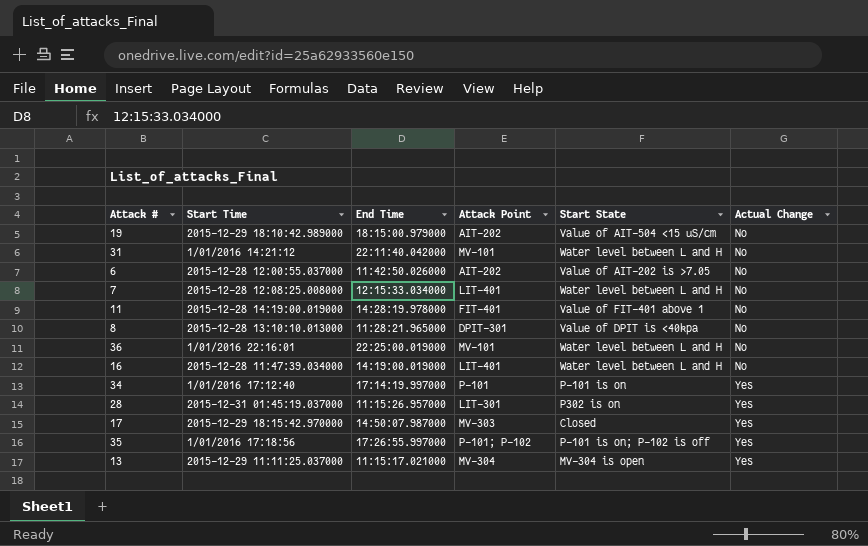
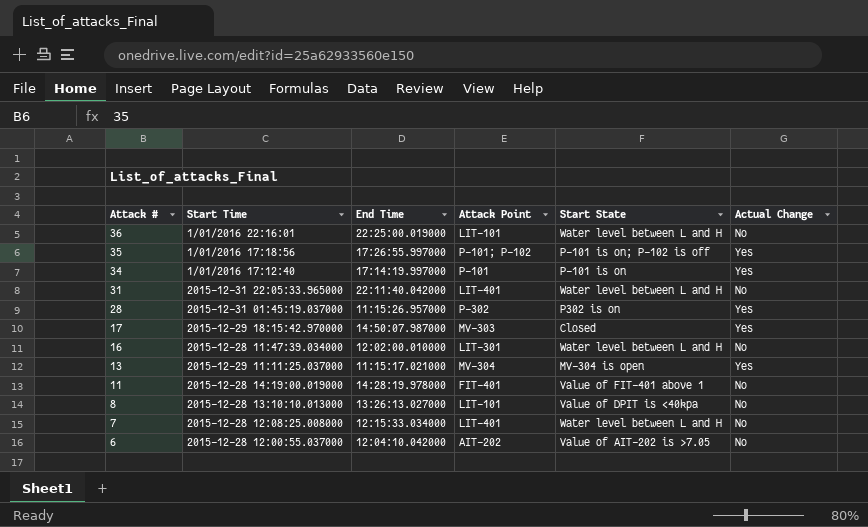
row order: Actual Change ascending -> Attack # descending
row 19: 2015-12-29 18:10:42.989000 | 18:15:00.979000 | AIT‐202 | Value of AIT‐504 <15 uS/cm | No -> none
36 | Attack Point: MV‐101 -> LIT‐101
31 | Start Time: 1/01/2016 14:21:12 -> 2015-12-31 22:05:33.965000
31 | Attack Point: MV‐101 -> LIT‐401
28 | Attack Point: LIT‐301 -> P‐302
16 | End Time: 14:19:00.019000 -> 12:02:00.010000
16 | Attack Point: LIT‐401 -> LIT‐301
8 | End Time: 11:28:21.965000 -> 13:26:13.027000
8 | Attack Point: DPIT‐301 -> LIT‐101
6 | End Time: 11:42:50.026000 -> 12:04:10.042000

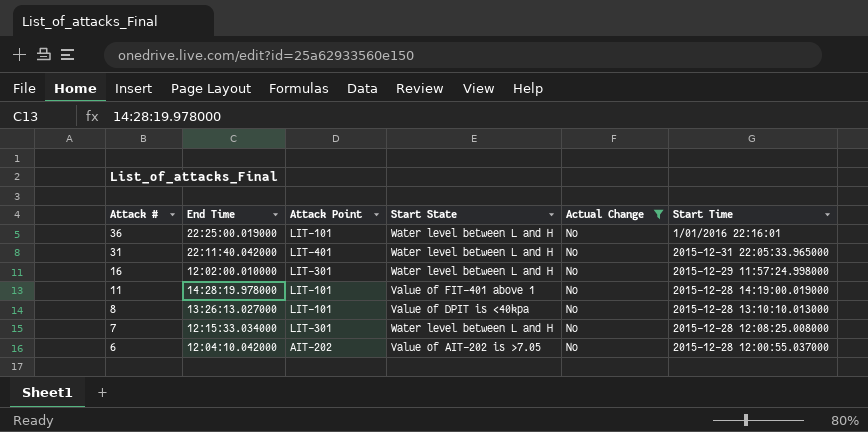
filter: none -> Actual Change = No
column Start Time | position: 2 -> 6
16 | Start Time: 2015-12-28 11:47:39.034000 -> 2015-12-29 11:57:24.998000
11 | Attack Point: FIT‐401 -> LIT‐101
7 | Attack Point: LIT‐401 -> LIT‐301

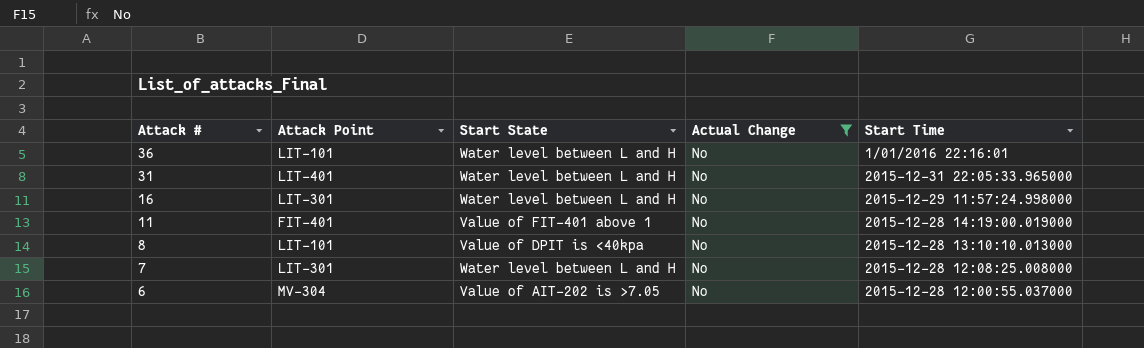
column End Time | position: 2 -> none
11 | Attack Point: LIT‐101 -> FIT‐401
6 | Attack Point: AIT‐202 -> MV‐304

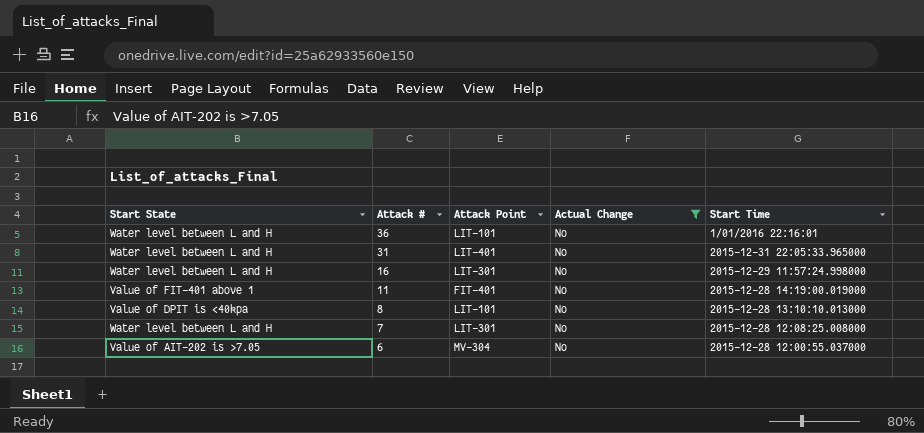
column Start State | position: 3 -> 1

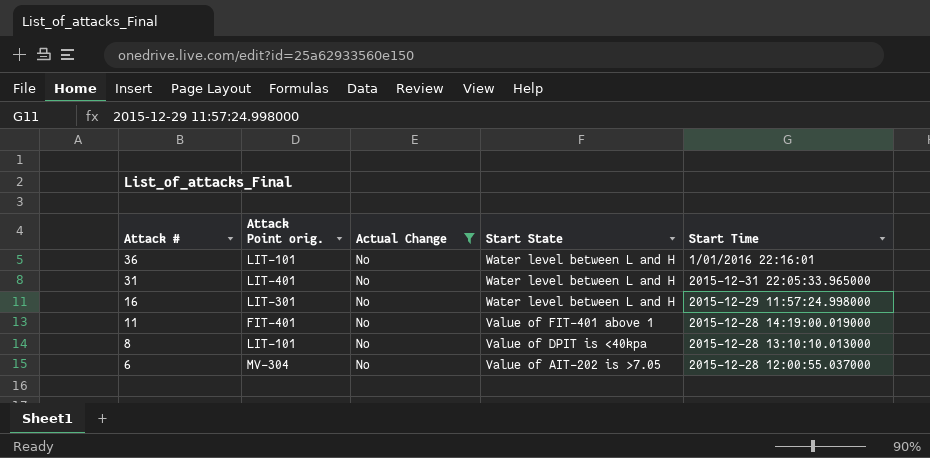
column name: Attack Point -> Attack Point orig.
column Start State | position: 1 -> 4
row 7: Water level between L and H | LIT‐301 | No | 2015-12-28 12:08:25.008000 -> none

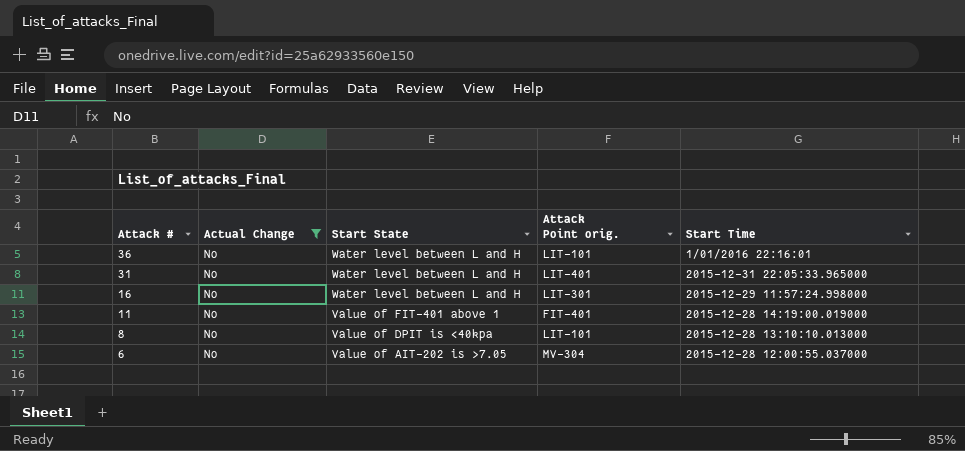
column Attack Point orig. | position: 2 -> 4

